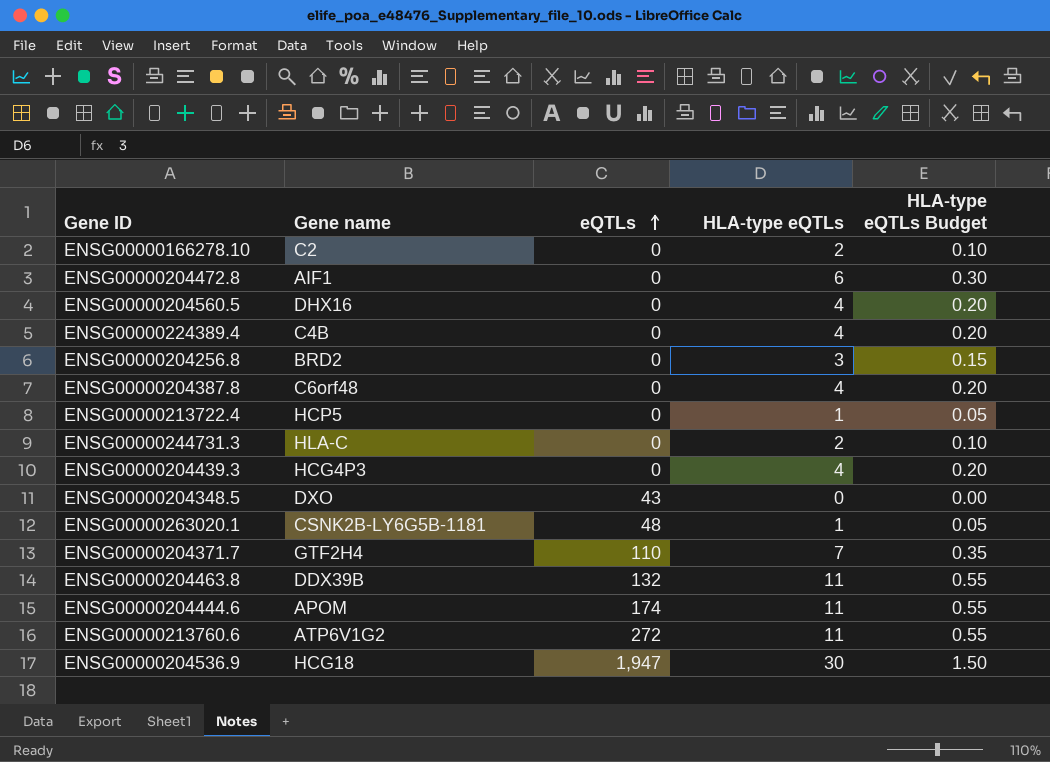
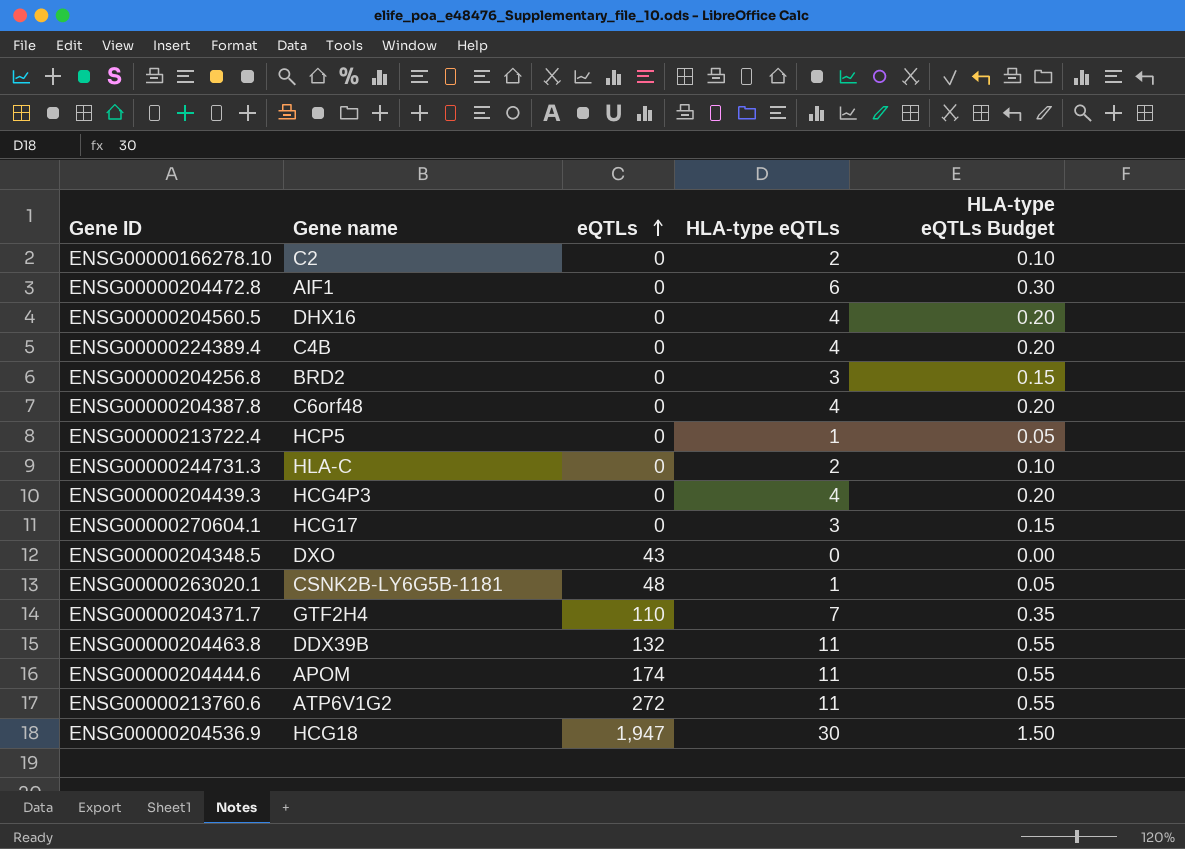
row ENSG00000270604.1: none -> HCG17 | 0 | 3 | 0.15

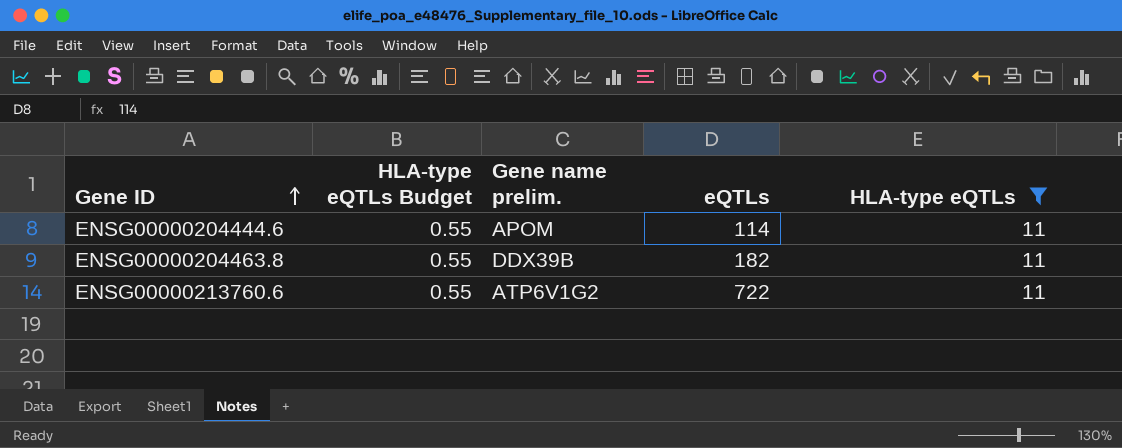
filter: none -> HLA-type eQTLs = 11
row order: eQTLs ascending -> Gene ID ascending
column HLA-type eQTLs Budget | position: 5 -> 2
column name: Gene name -> Gene name prelim.
ENSG00000204444.6 | eQTLs: 174 -> 114
ENSG00000204463.8 | eQTLs: 132 -> 182
ENSG00000213760.6 | eQTLs: 272 -> 722

